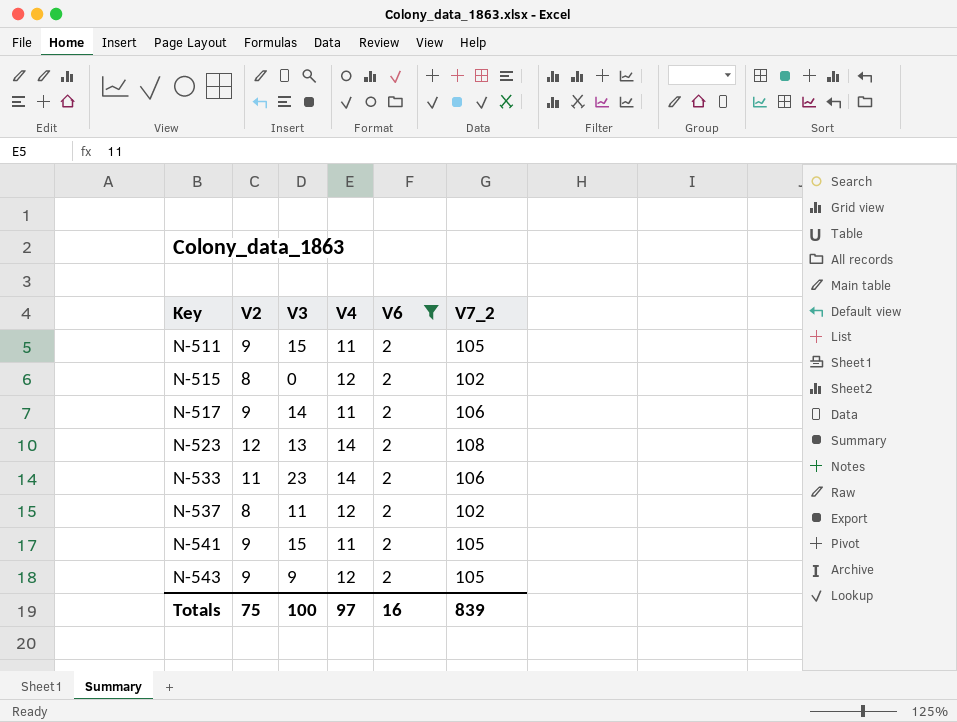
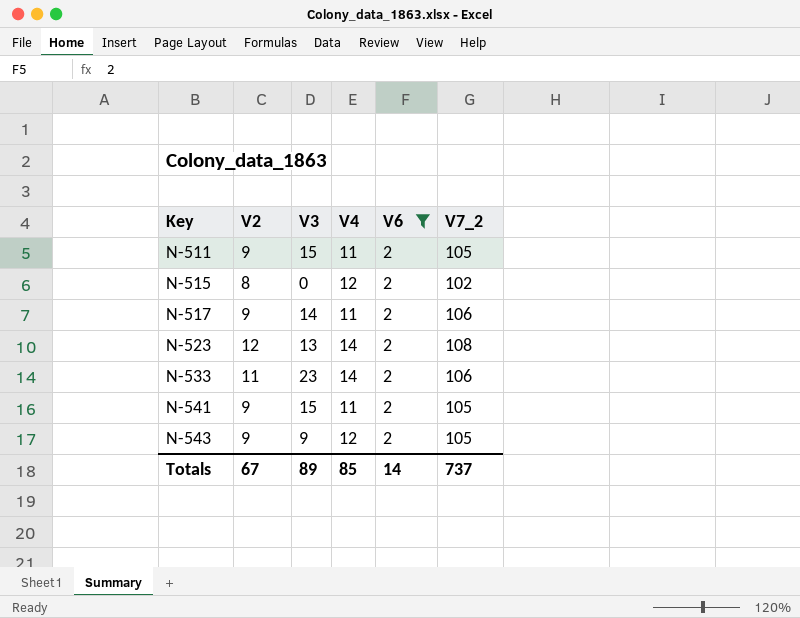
row N-537: 8 | 11 | 12 | 2 | 102 -> none
Totals | V2: 75 -> 67
Totals | V3: 100 -> 89
Totals | V4: 97 -> 85
Totals | V6: 16 -> 14
Totals | V7_2: 839 -> 737

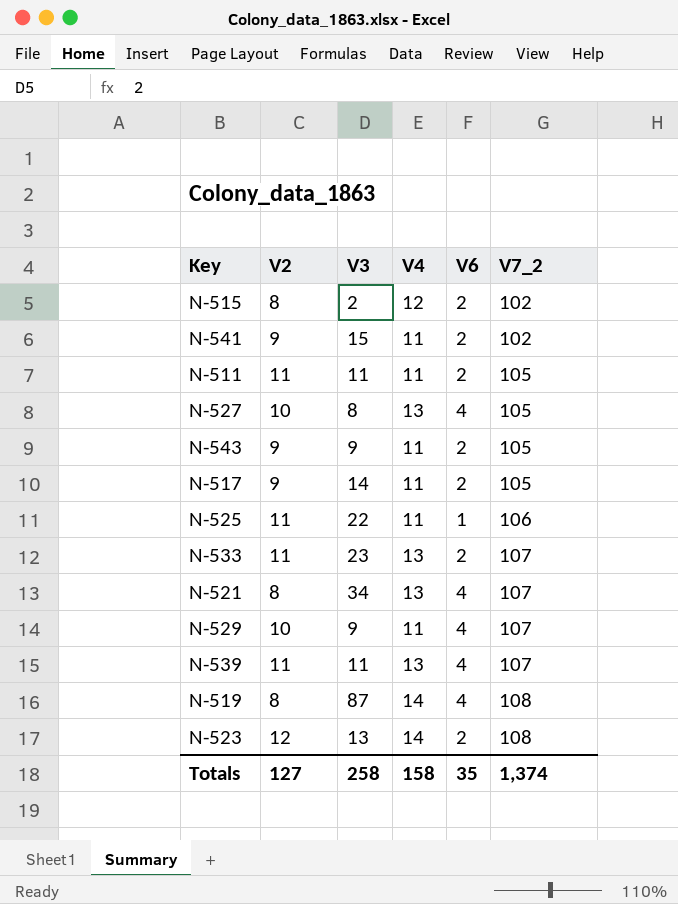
filter: V6 = 2 -> none
row order: Key ascending -> V7_2 ascending
N-515 | V3: 0 -> 2
N-541 | V7_2: 105 -> 102
N-511 | V2: 9 -> 11
N-511 | V3: 15 -> 11
N-543 | V4: 12 -> 11
N-517 | V7_2: 106 -> 105
N-533 | V4: 14 -> 13
N-533 | V7_2: 106 -> 107
Totals | V2: 67 -> 127
Totals | V3: 89 -> 258
Totals | V4: 85 -> 158
Totals | V6: 14 -> 35
Totals | V7_2: 737 -> 1,374

